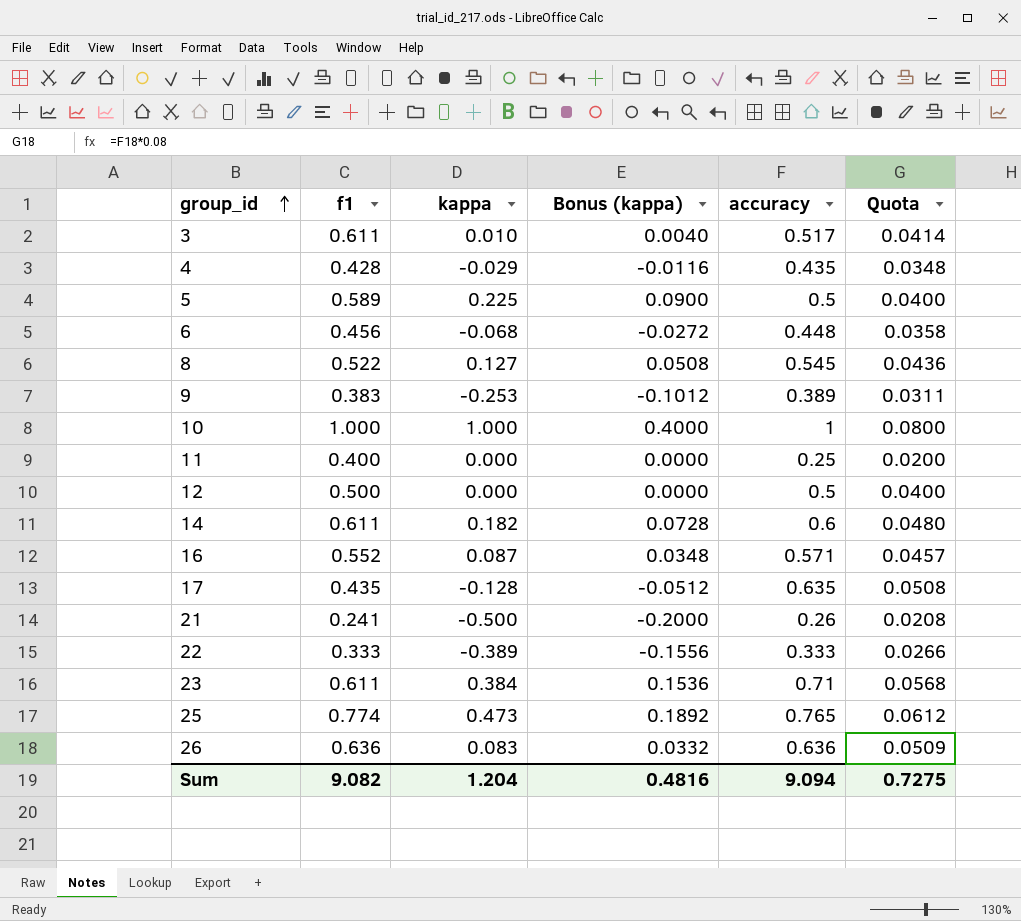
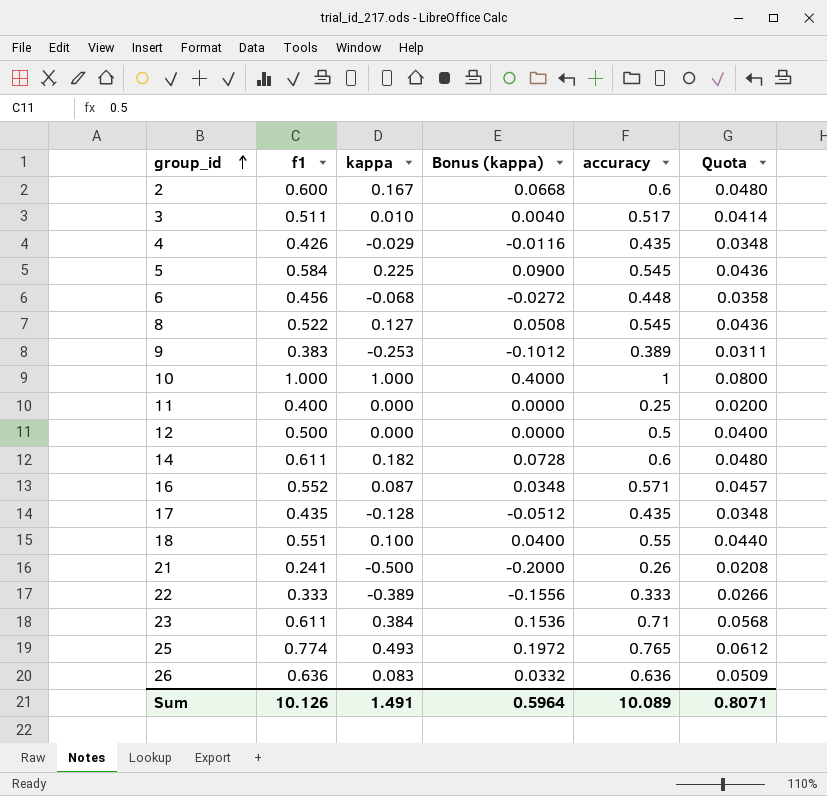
row 2: none -> 0.600 | 0.167 | 0.0668 | 0.6 | 0.0480
3 | f1: 0.611 -> 0.511
4 | f1: 0.428 -> 0.426
5 | f1: 0.589 -> 0.584
5 | accuracy: 0.5 -> 0.545
5 | Quota: 0.0400 -> 0.0436
17 | accuracy: 0.635 -> 0.435
17 | Quota: 0.0508 -> 0.0348
row 18: none -> 0.551 | 0.100 | 0.0400 | 0.55 | 0.0440
25 | kappa: 0.473 -> 0.493
25 | Bonus (kappa): 0.1892 -> 0.1972
Sum | f1: 9.082 -> 10.126
Sum | kappa: 1.204 -> 1.491
Sum | Bonus (kappa): 0.4816 -> 0.5964
Sum | accuracy: 9.094 -> 10.089
Sum | Quota: 0.7275 -> 0.8071

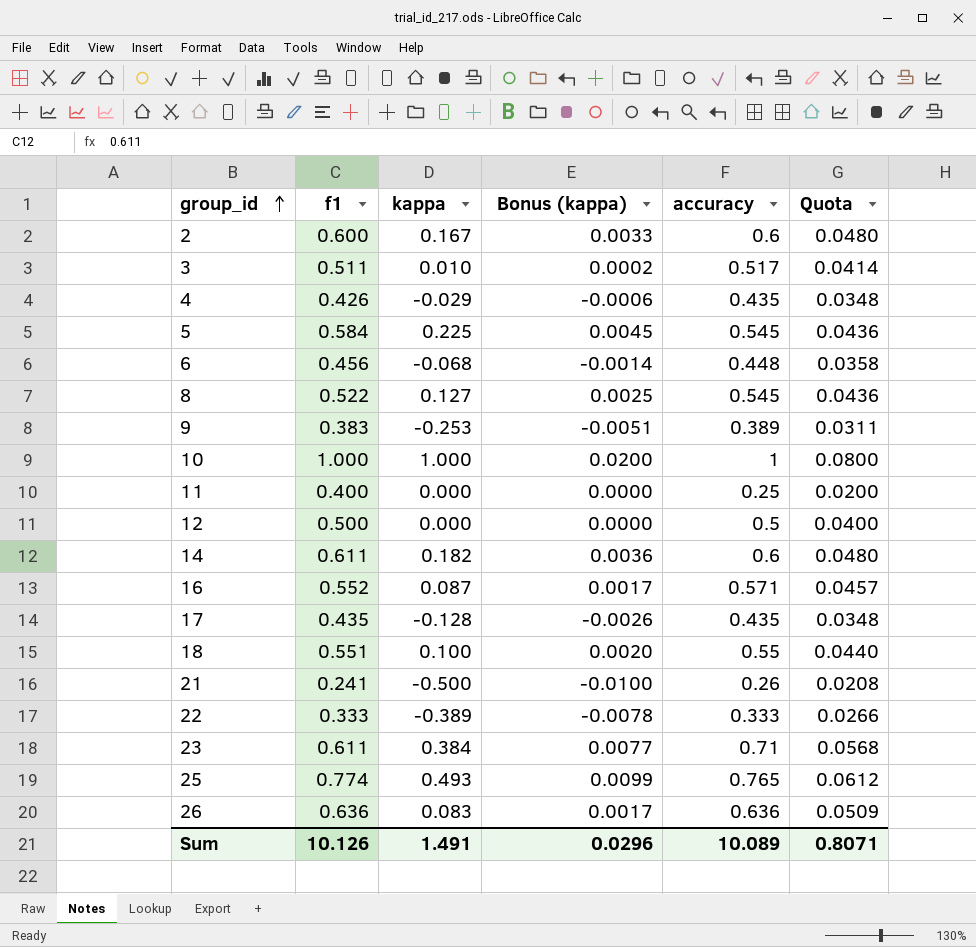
column Bonus (kappa) | formula: [kappa] * 0.4 -> [kappa] * 0.02
Sum | Bonus (kappa): 0.5964 -> 0.0296

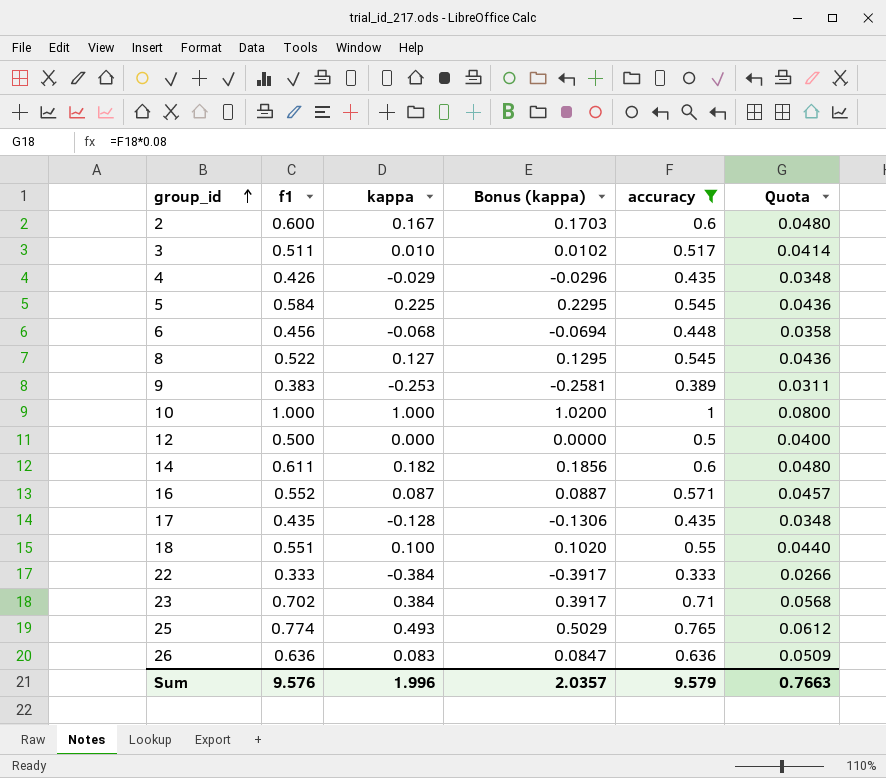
filter: none -> accuracy >= 0.333
column Bonus (kappa) | formula: [kappa] * 0.02 -> [kappa] * 1.02
22 | kappa: -0.389 -> -0.384
23 | f1: 0.611 -> 0.702
Sum | f1: 10.126 -> 9.576
Sum | kappa: 1.491 -> 1.996
Sum | Bonus (kappa): 0.0296 -> 2.0357
Sum | accuracy: 10.089 -> 9.579
Sum | Quota: 0.8071 -> 0.7663

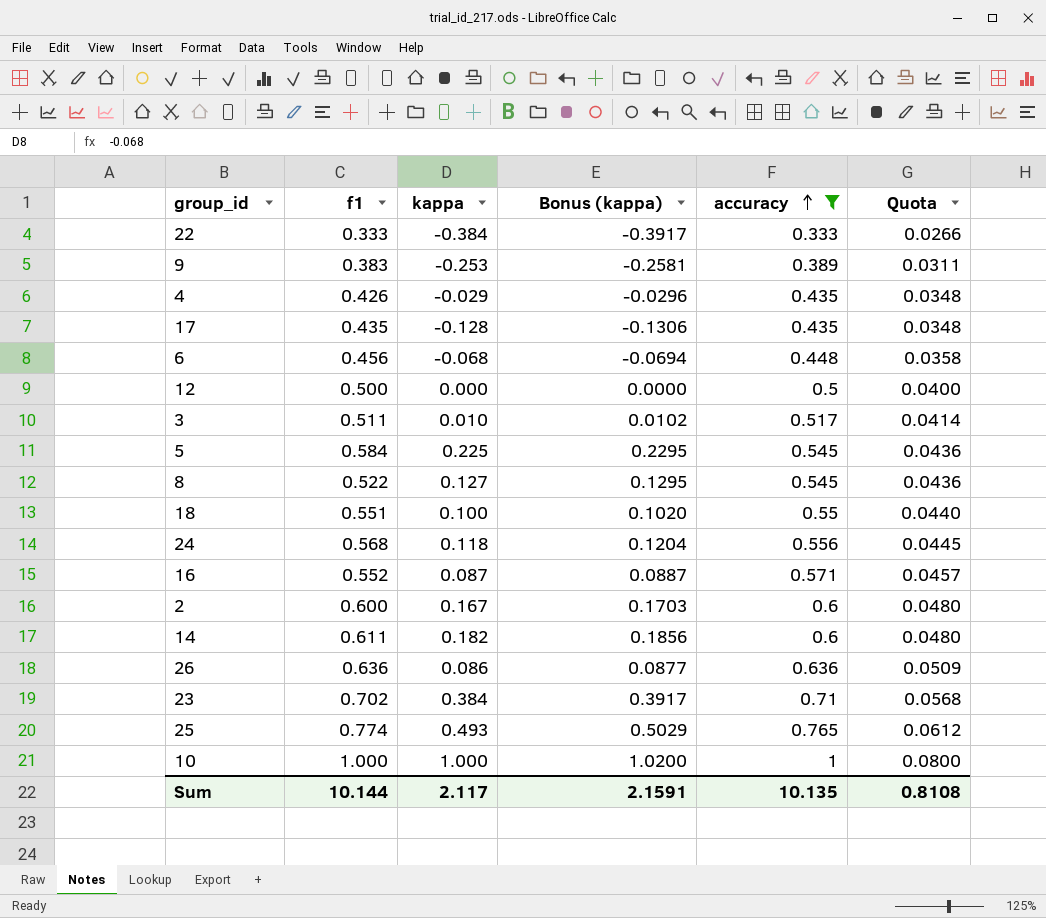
row order: group_id ascending -> accuracy ascending
row 24: none -> 0.568 | 0.118 | 0.1204 | 0.556 | 0.0445
26 | kappa: 0.083 -> 0.086
26 | Bonus (kappa): 0.0847 -> 0.0877
Sum | f1: 9.576 -> 10.144
Sum | kappa: 1.996 -> 2.117
Sum | Bonus (kappa): 2.0357 -> 2.1591
Sum | accuracy: 9.579 -> 10.135
Sum | Quota: 0.7663 -> 0.8108

